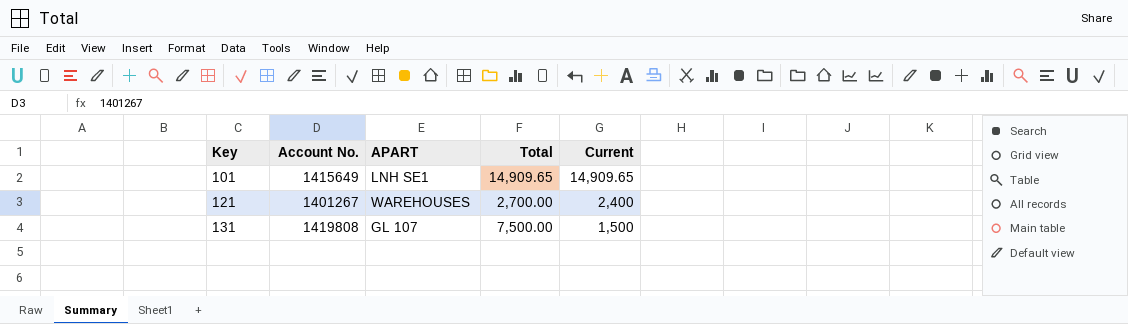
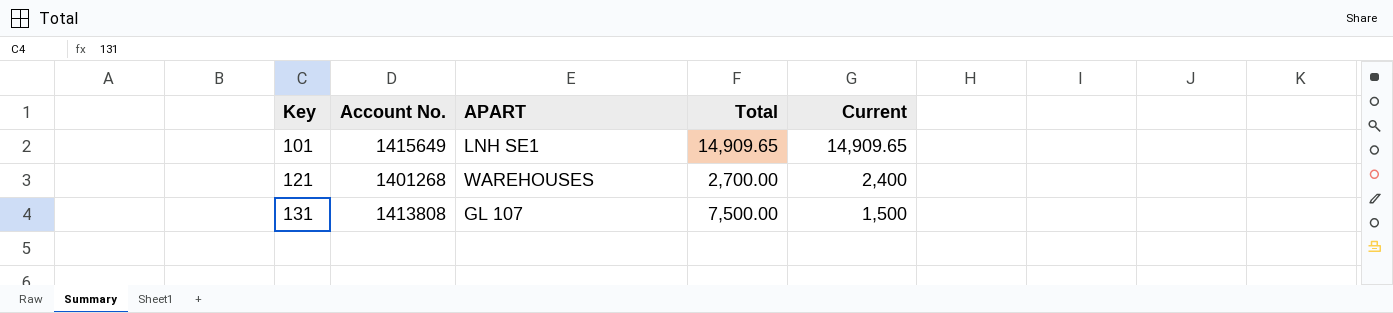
121 | Account No.: 1401267 -> 1401268
131 | Account No.: 1419808 -> 1413808

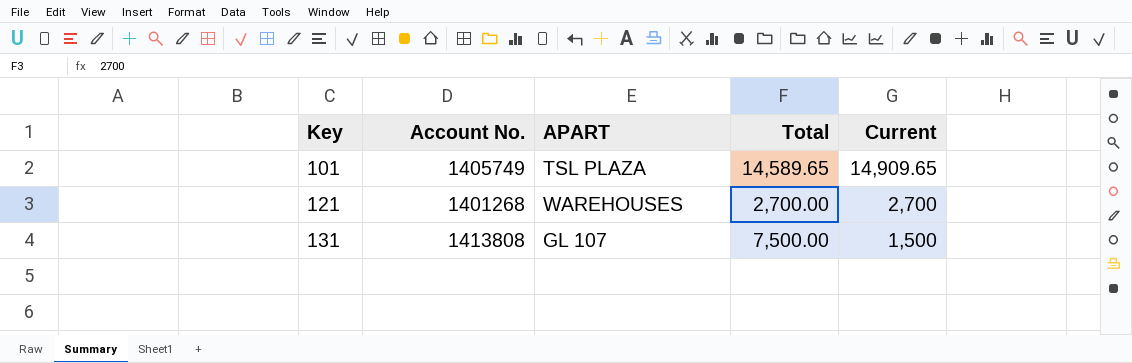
101 | Account No.: 1415649 -> 1405749
101 | APART: LNH SE1 -> TSL PLAZA
101 | Total: 14,909.65 -> 14,589.65
121 | Current: 2,400 -> 2,700

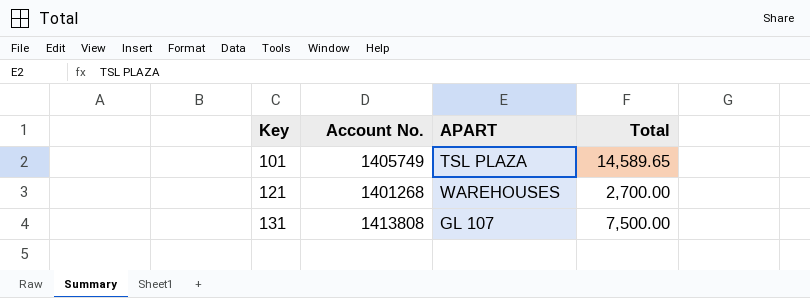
column Current | position: 5 -> none

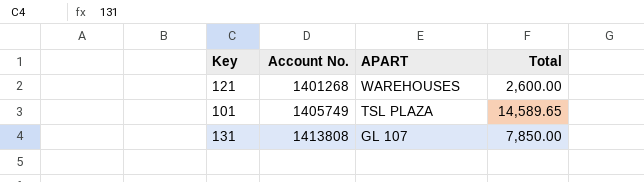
row order: Key ascending -> Account No. ascending
121 | Total: 2,700.00 -> 2,600.00
131 | Total: 7,500.00 -> 7,850.00

